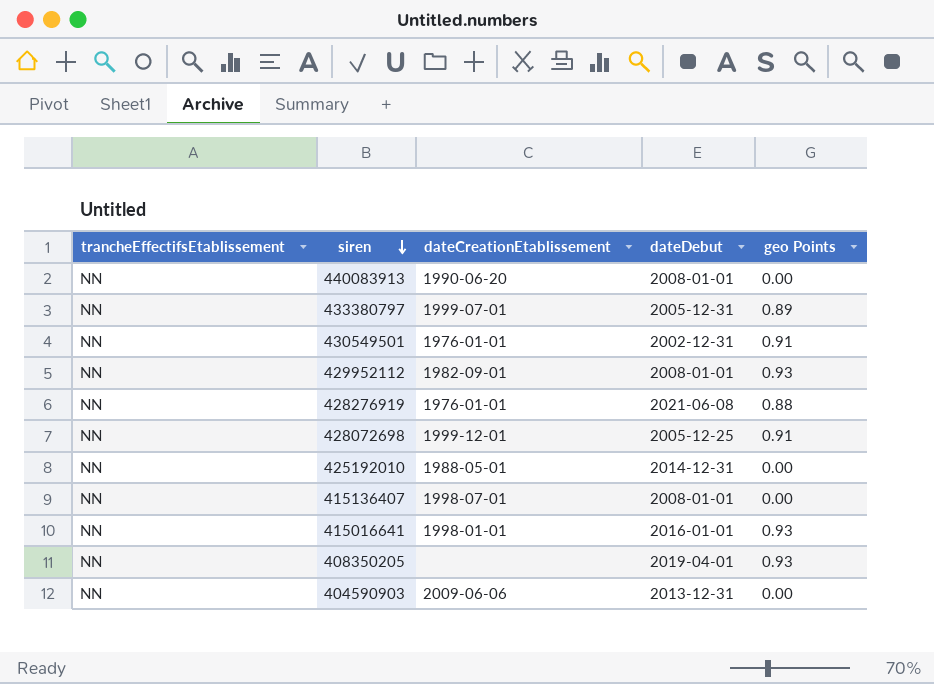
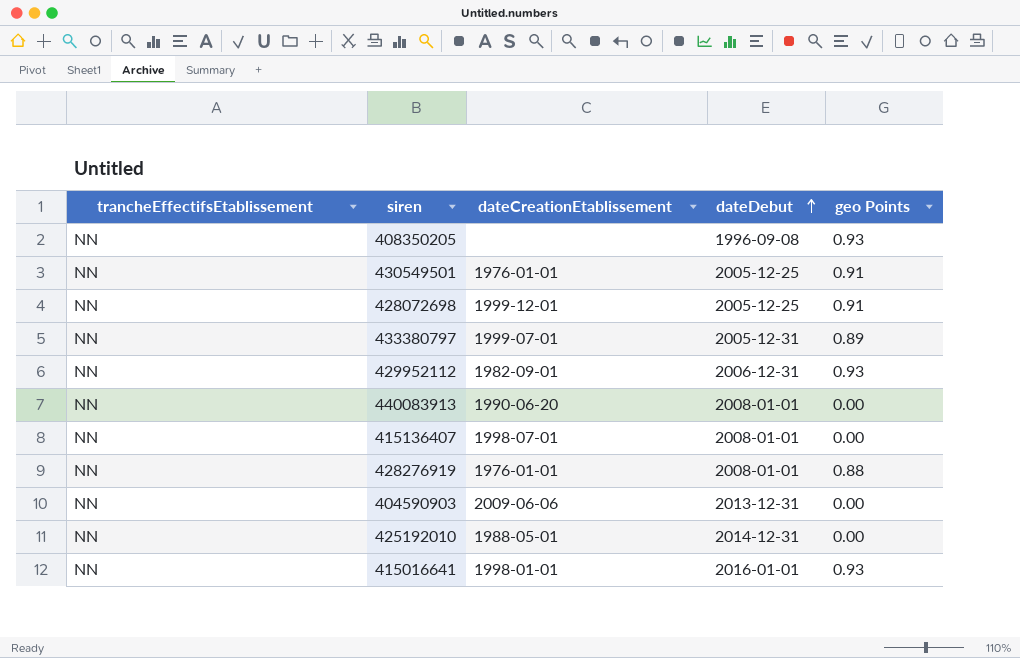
row order: siren descending -> dateDebut ascending
408350205 | dateDebut: 2019-04-01 -> 1996-09-08
430549501 | dateDebut: 2002-12-31 -> 2005-12-25
429952112 | dateDebut: 2008-01-01 -> 2006-12-31
428276919 | dateDebut: 2021-06-08 -> 2008-01-01

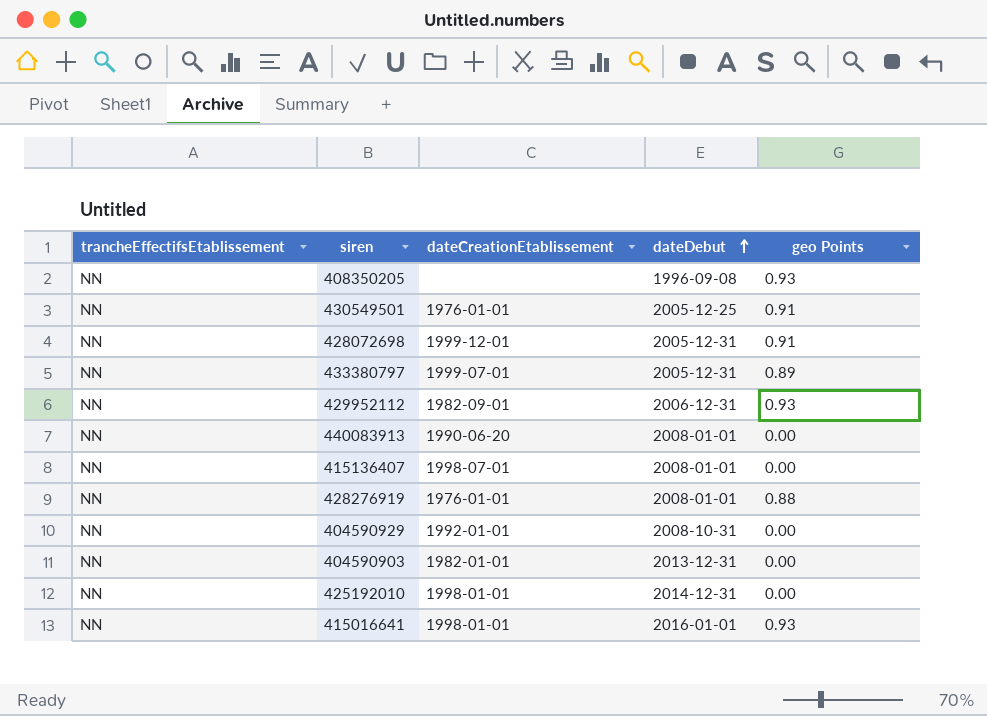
428072698 | dateDebut: 2005-12-25 -> 2005-12-31
row 404590929: none -> NN | 1992-01-01 | 2008-10-31 | 0.00
404590903 | dateCreationEtablissement: 2009-06-06 -> 1982-01-01
425192010 | dateCreationEtablissement: 1988-05-01 -> 1998-01-01

